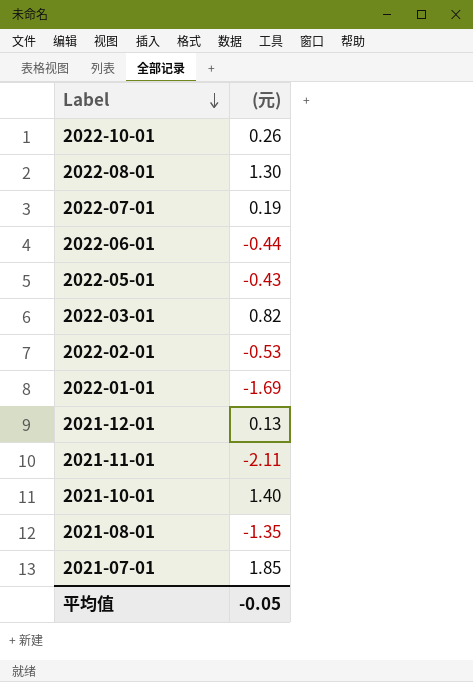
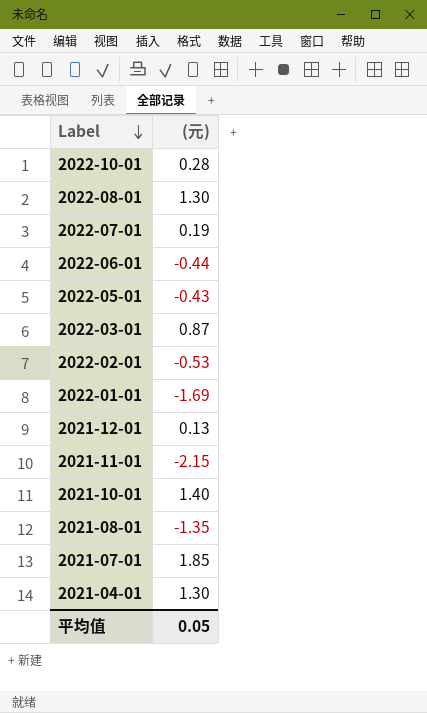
2022-10-01 | (元): 0.26 -> 0.28
2022-03-01 | (元): 0.82 -> 0.87
2021-11-01 | (元): -2.11 -> -2.15
row 2021-04-01: none -> 1.30
平均值 | (元): -0.05 -> 0.05

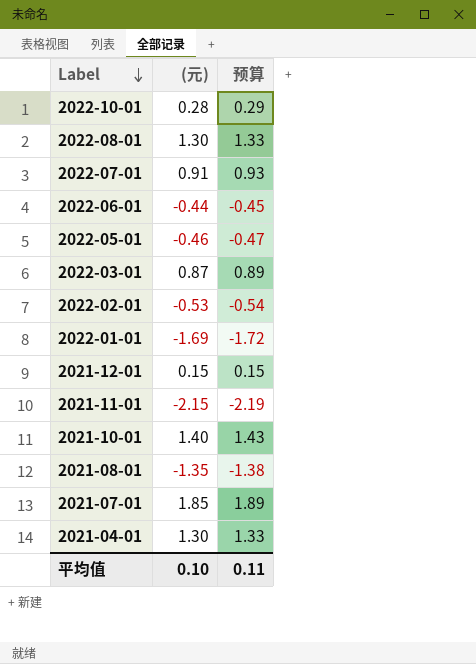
column 预算 | formula: none -> [(元)] * 1.02
2022-07-01 | (元): 0.19 -> 0.91
2022-05-01 | (元): -0.43 -> -0.46
2021-12-01 | (元): 0.13 -> 0.15
平均值 | (元): 0.05 -> 0.10

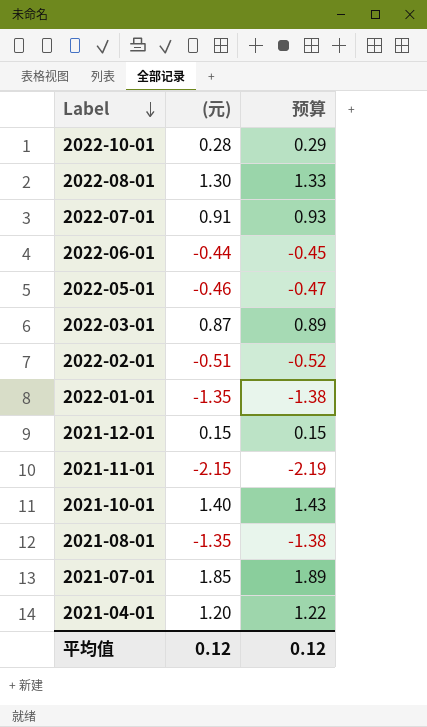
2022-02-01 | (元): -0.53 -> -0.51
2022-02-01 | 预算: -0.54 -> -0.52
2022-01-01 | (元): -1.69 -> -1.35
2022-01-01 | 预算: -1.72 -> -1.38
2021-04-01 | (元): 1.30 -> 1.20
2021-04-01 | 预算: 1.33 -> 1.22
平均值 | (元): 0.10 -> 0.12
平均值 | 预算: 0.11 -> 0.12

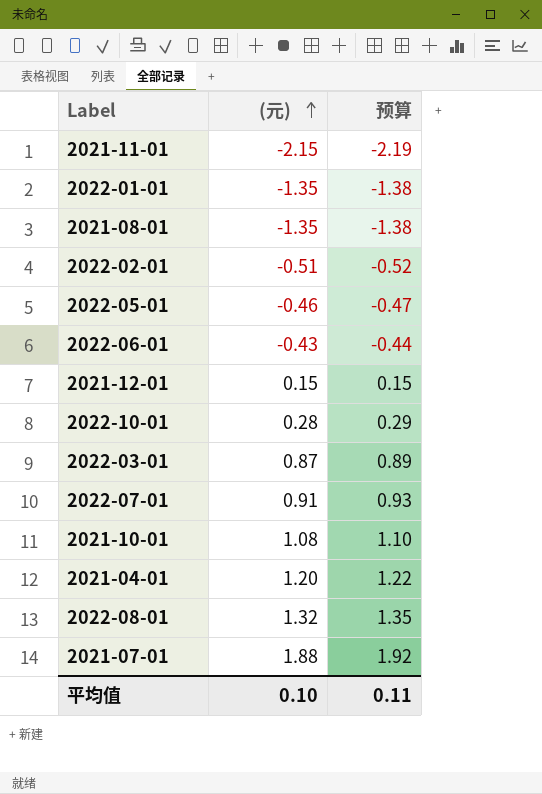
row order: Label descending -> (元) ascending
2022-06-01 | (元): -0.44 -> -0.43
2022-06-01 | 预算: -0.45 -> -0.44
2021-10-01 | (元): 1.40 -> 1.08
2021-10-01 | 预算: 1.43 -> 1.10
2022-08-01 | (元): 1.30 -> 1.32
2022-08-01 | 预算: 1.33 -> 1.35
2021-07-01 | (元): 1.85 -> 1.88
2021-07-01 | 预算: 1.89 -> 1.92
平均值 | (元): 0.12 -> 0.10
平均值 | 预算: 0.12 -> 0.11

